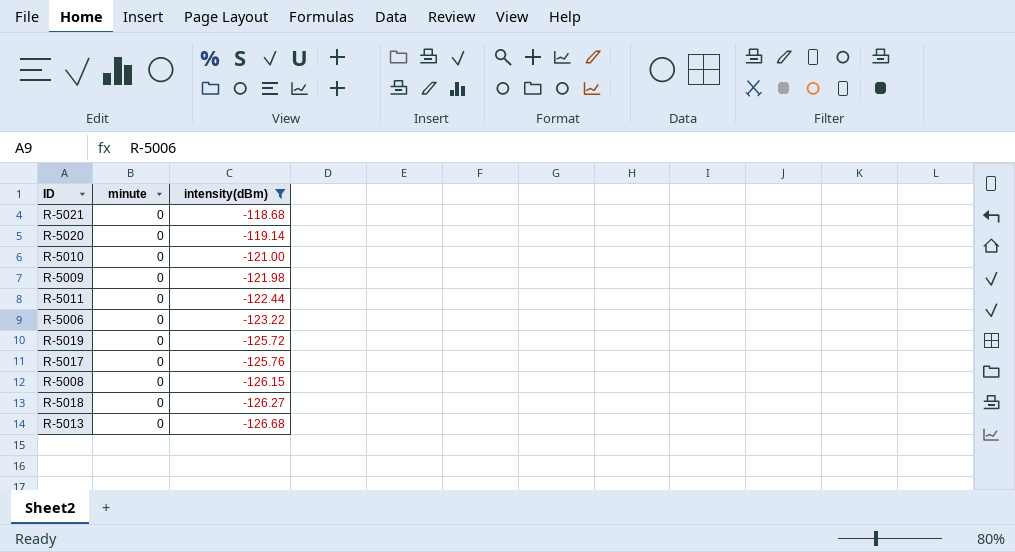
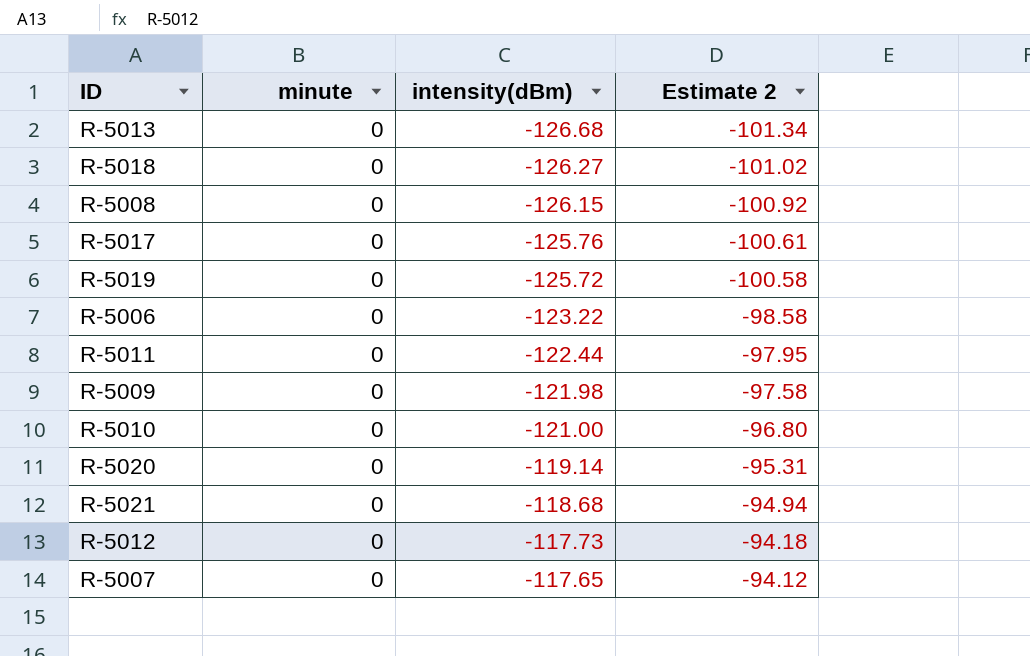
filter: intensity(dBm) <= -118.68 -> none
row order: intensity(dBm) descending -> intensity(dBm) ascending
column Estimate 2 | formula: none -> [intensity(dBm)] * 0.8

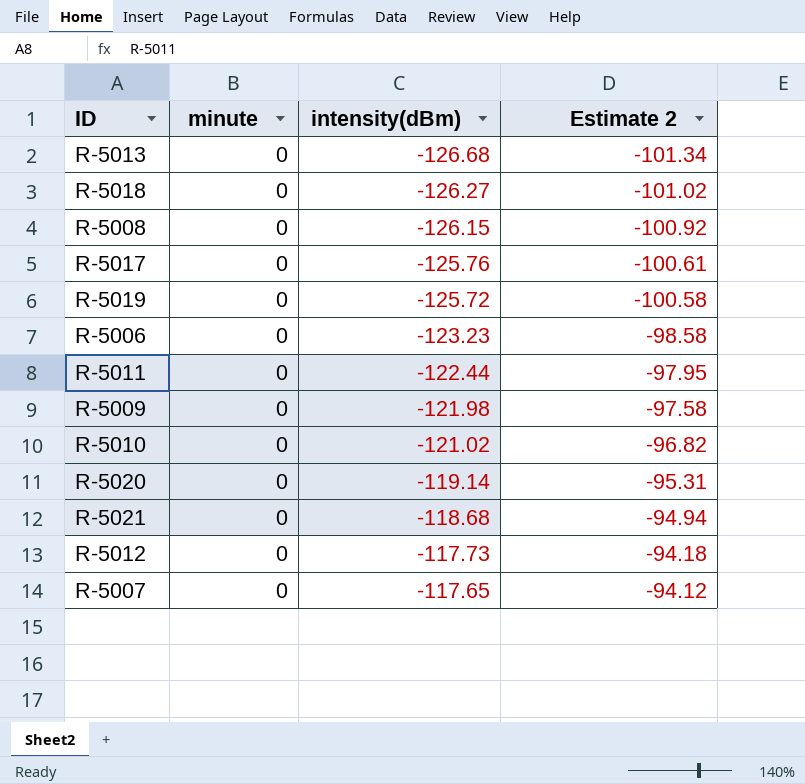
R-5006 | intensity(dBm): -123.22 -> -123.23
R-5010 | intensity(dBm): -121.00 -> -121.02
R-5010 | Estimate 2: -96.80 -> -96.82

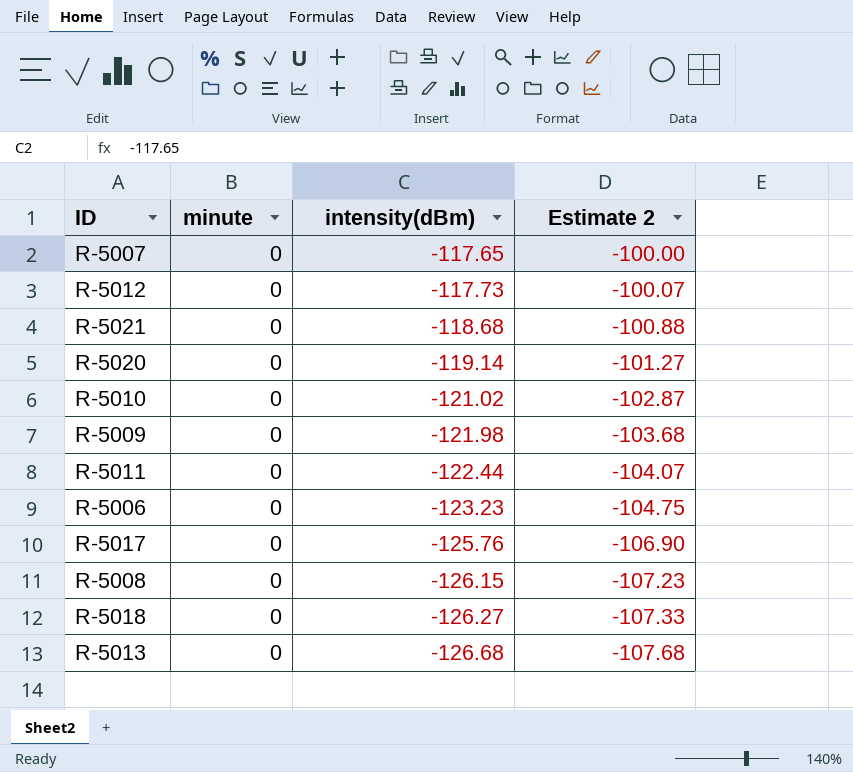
row order: intensity(dBm) ascending -> intensity(dBm) descending
column Estimate 2 | formula: [intensity(dBm)] * 0.8 -> [intensity(dBm)] * 0.85
row R-5019: 0 | -125.72 | -100.58 -> none

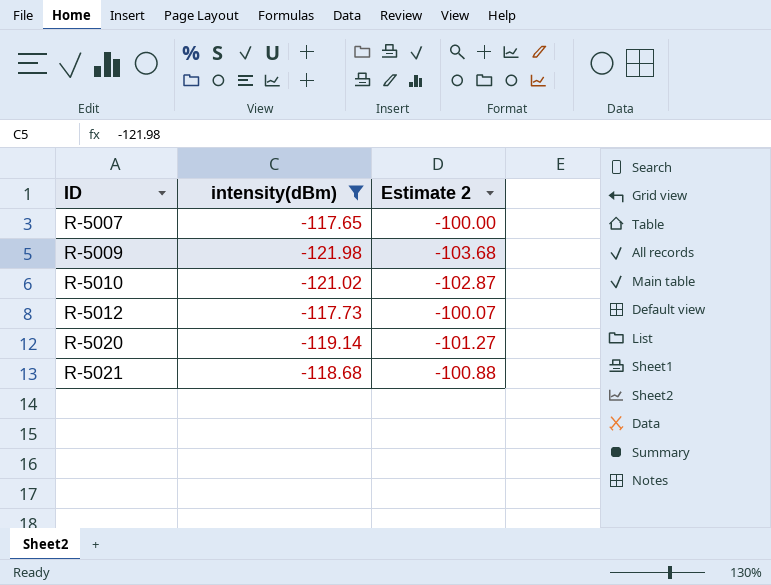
filter: none -> intensity(dBm) >= -121.98
row order: intensity(dBm) descending -> ID ascending
column minute | position: 2 -> none

